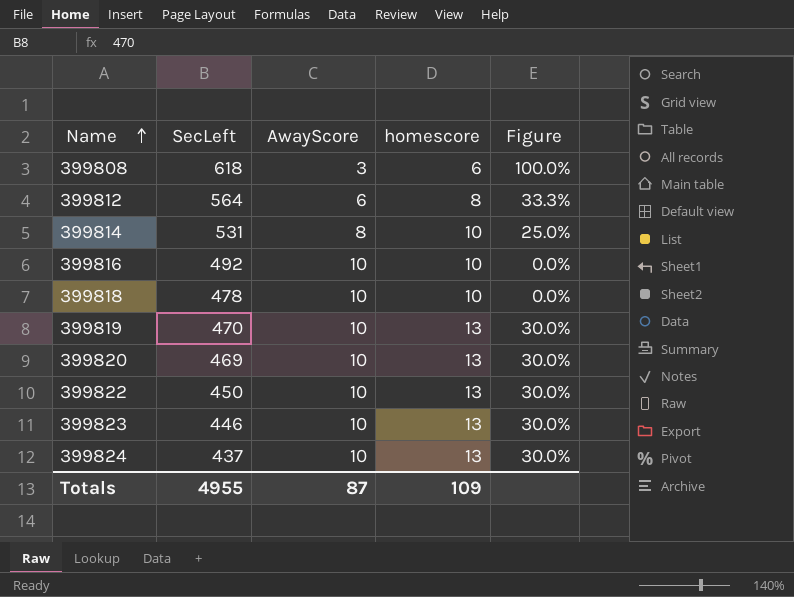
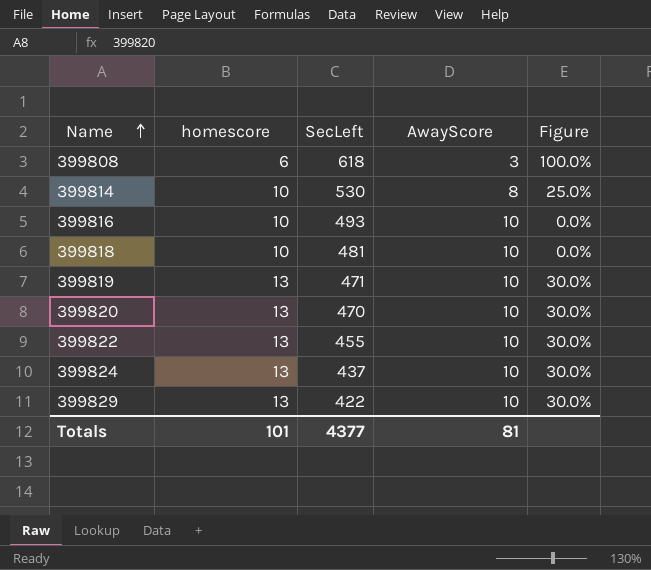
column homescore | position: 4 -> 2
row 399812: 564 | 6 | 8 | 33.3% -> none
row 399823: 446 | 10 | 13 | 30.0% -> none
399814 | SecLeft: 531 -> 530
399816 | SecLeft: 492 -> 493
399818 | SecLeft: 478 -> 481
399819 | SecLeft: 470 -> 471
399820 | SecLeft: 469 -> 470
399822 | SecLeft: 450 -> 455
row 399829: none -> 13 | 422 | 10 | 30.0%
Totals | homescore: 109 -> 101
Totals | SecLeft: 4955 -> 4377
Totals | AwayScore: 87 -> 81

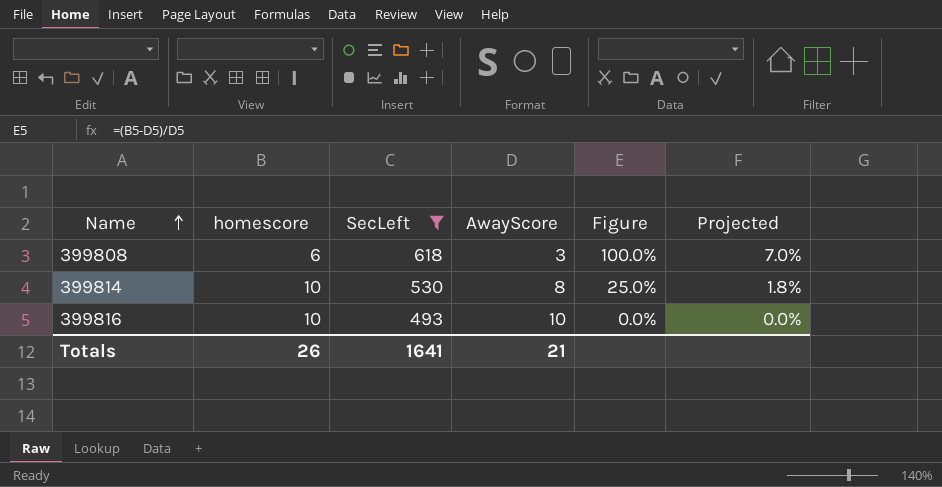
filter: none -> SecLeft >= 493
column Projected | formula: none -> [Figure] * 0.07
Totals | homescore: 101 -> 26
Totals | SecLeft: 4377 -> 1641
Totals | AwayScore: 81 -> 21

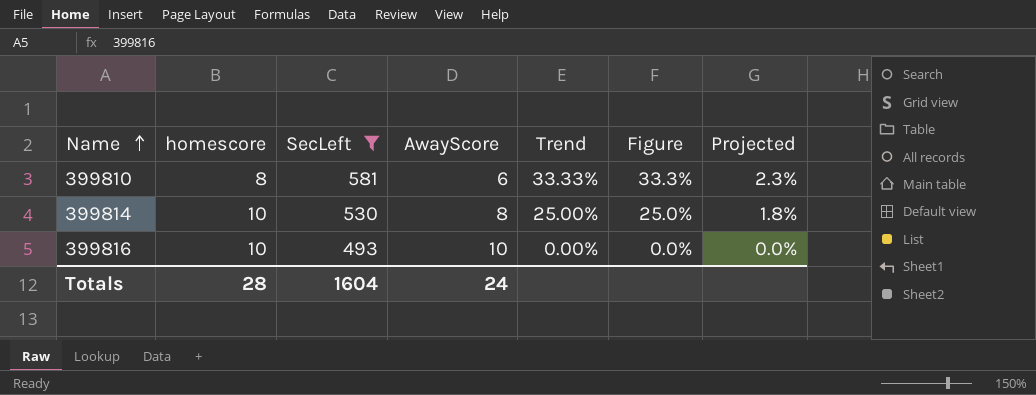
column Trend | formula: none -> ([homescore] - [AwayScore]) / [AwayScore]
row 399808: 6 | 618 | 3 | 100.0% | 7.0% -> none
row 399810: none -> 8 | 581 | 6 | 33.33% | 33.3% | 2.3%
Totals | homescore: 26 -> 28
Totals | SecLeft: 1641 -> 1604
Totals | AwayScore: 21 -> 24

